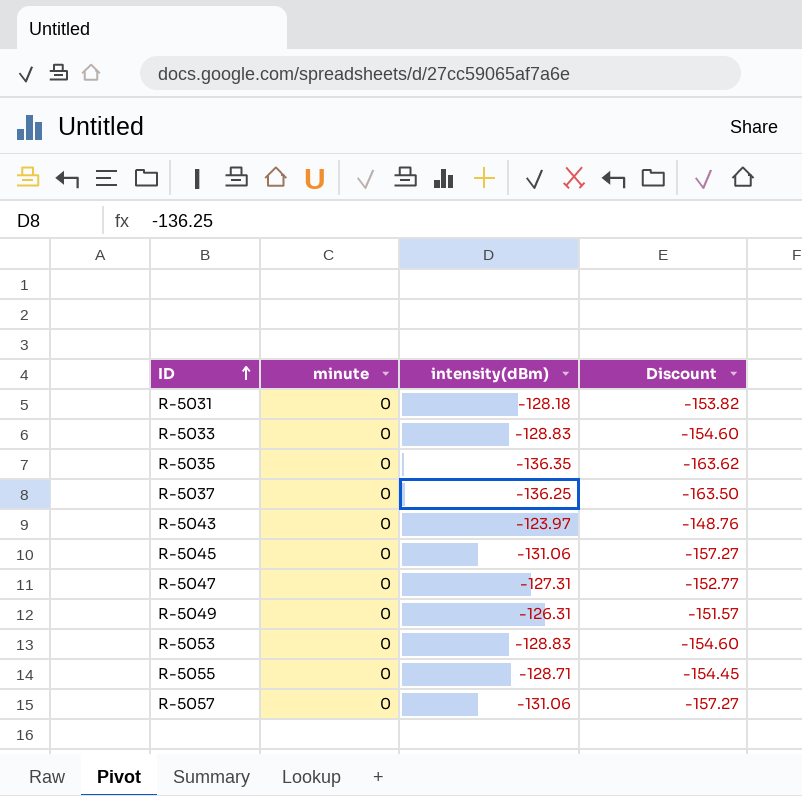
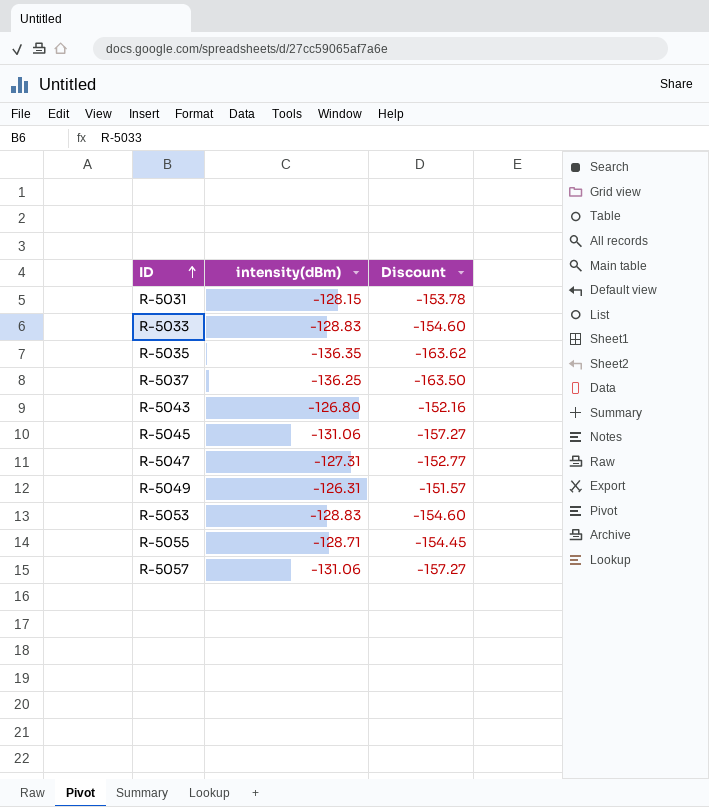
column minute | position: 2 -> none
R-5031 | intensity(dBm): -128.18 -> -128.15
R-5031 | Discount: -153.82 -> -153.78
R-5043 | intensity(dBm): -123.97 -> -126.80
R-5043 | Discount: -148.76 -> -152.16

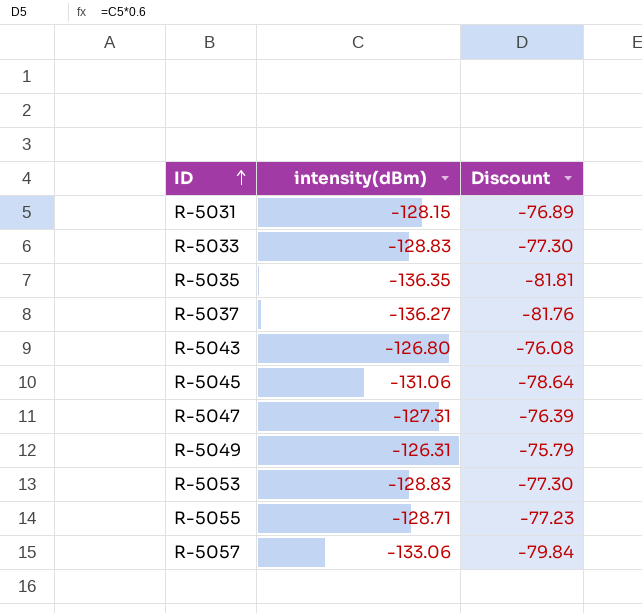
column Discount | formula: [intensity(dBm)] * 1.2 -> [intensity(dBm)] * 0.6
R-5037 | intensity(dBm): -136.25 -> -136.27
R-5057 | intensity(dBm): -131.06 -> -133.06

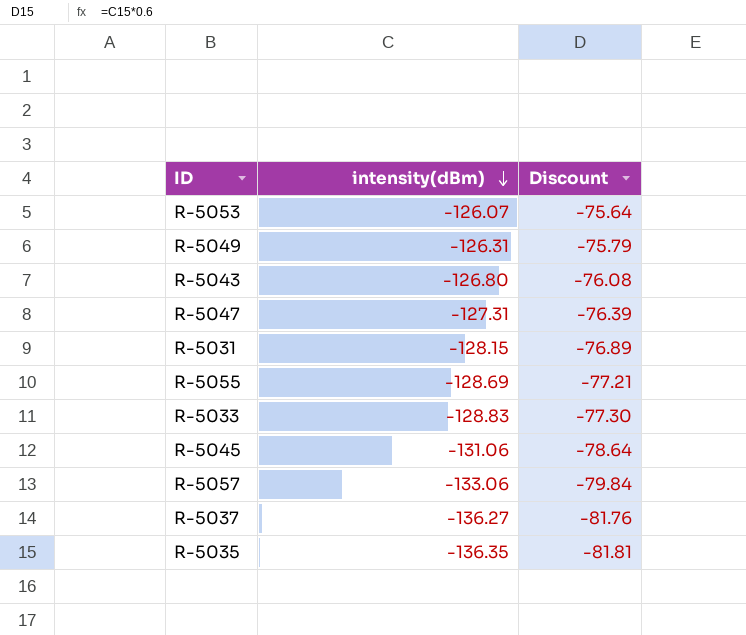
row order: ID ascending -> intensity(dBm) descending
R-5053 | intensity(dBm): -128.83 -> -126.07
R-5053 | Discount: -77.30 -> -75.64
R-5055 | intensity(dBm): -128.71 -> -128.69
R-5055 | Discount: -77.23 -> -77.21

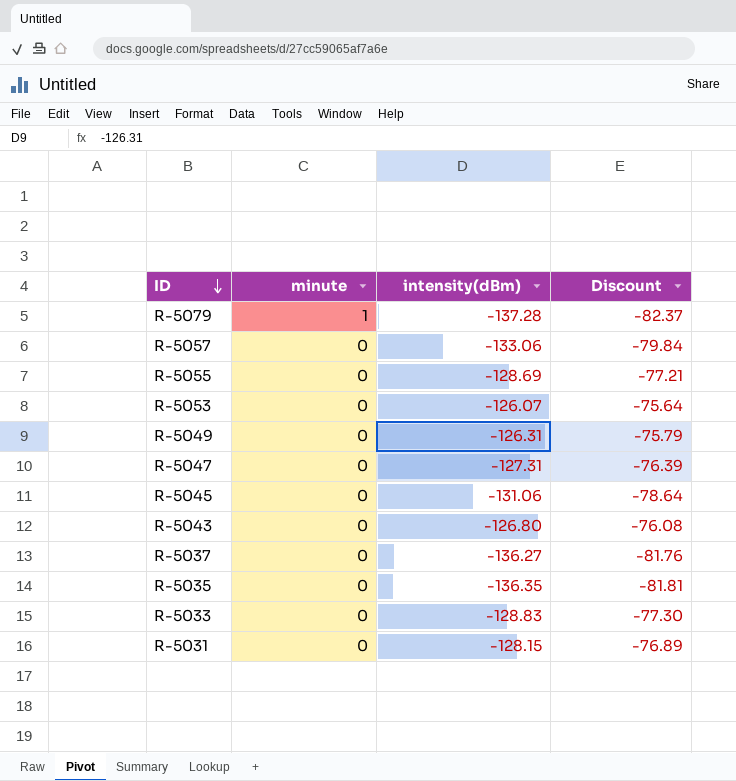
row order: intensity(dBm) descending -> ID descending
column minute | position: none -> 2
row R-5079: none -> 1 | -137.28 | -82.37

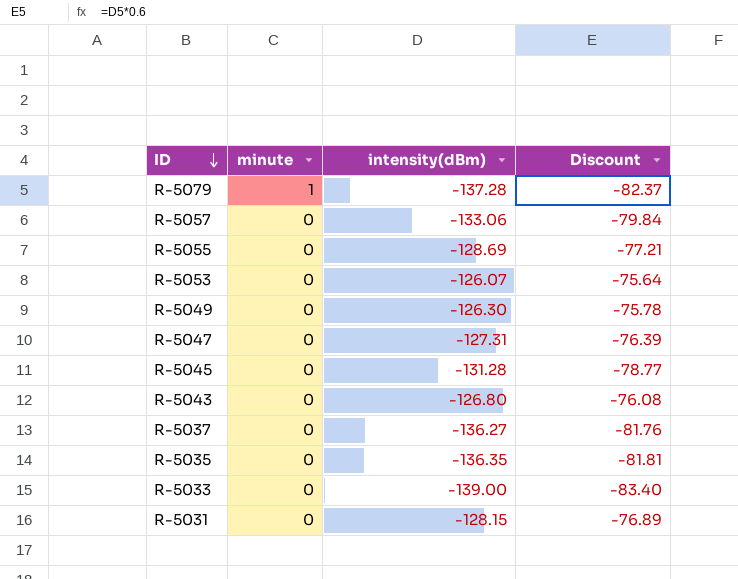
R-5049 | intensity(dBm): -126.31 -> -126.30
R-5049 | Discount: -75.79 -> -75.78
R-5045 | intensity(dBm): -131.06 -> -131.28
R-5045 | Discount: -78.64 -> -78.77
R-5033 | intensity(dBm): -128.83 -> -139.00
R-5033 | Discount: -77.30 -> -83.40

